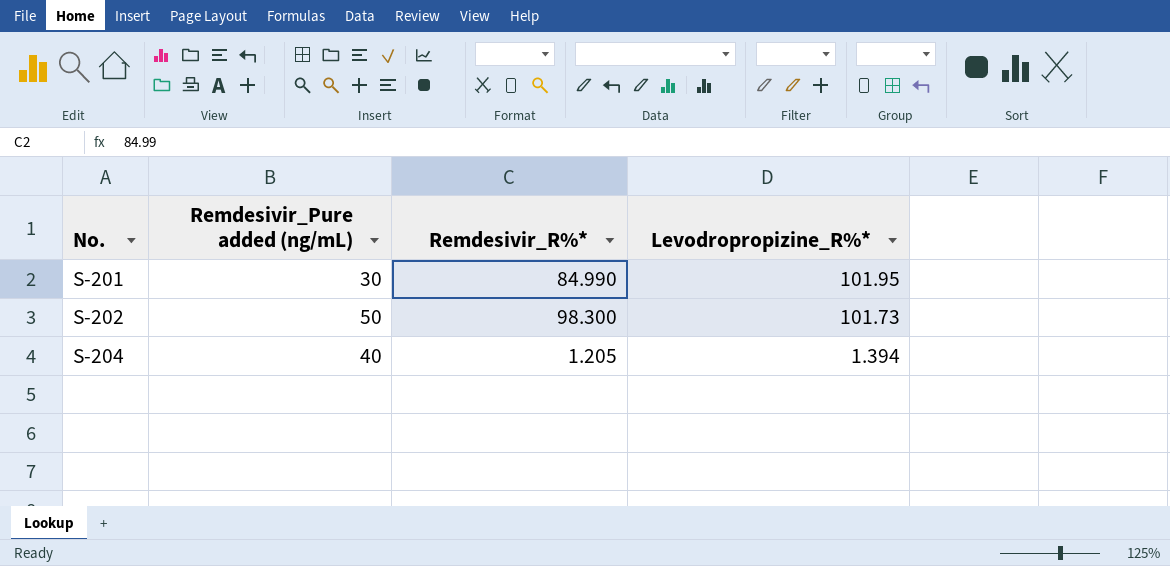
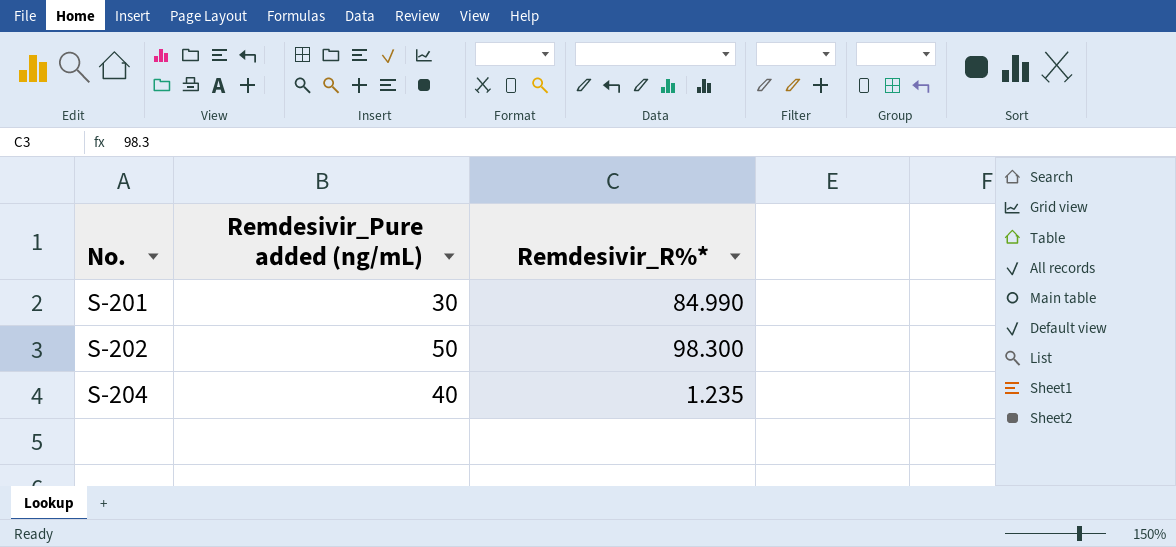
column Levodropropizine_R%* | position: 4 -> none
S-204 | Remdesivir_R%*: 1.205 -> 1.235

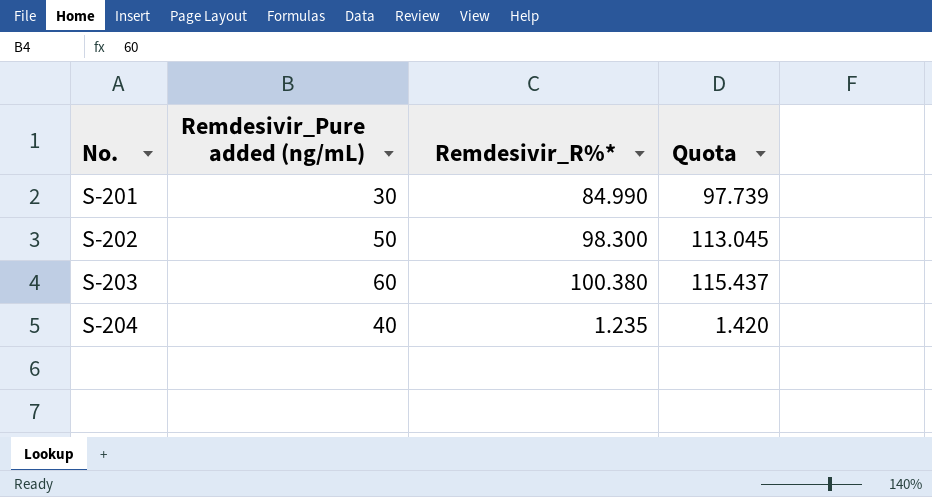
column Quota | formula: none -> [Remdesivir_R%*] * 1.15
row S-203: none -> 60 | 100.380 | 115.437

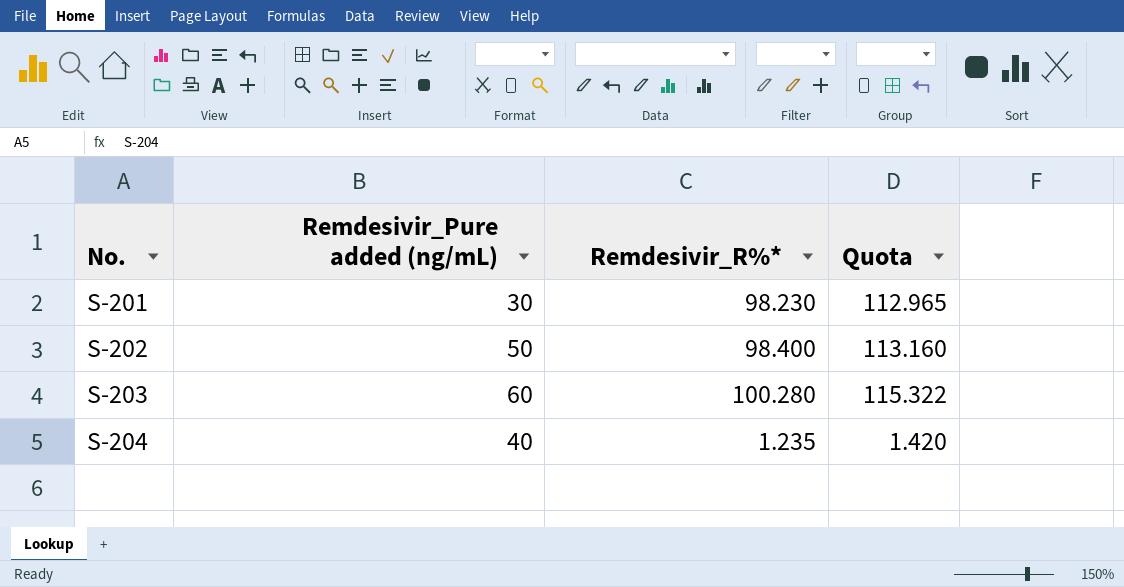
S-201 | Remdesivir_R%*: 84.990 -> 98.230
S-201 | Quota: 97.739 -> 112.965
S-202 | Remdesivir_R%*: 98.300 -> 98.400
S-202 | Quota: 113.045 -> 113.160
S-203 | Remdesivir_R%*: 100.380 -> 100.280
S-203 | Quota: 115.437 -> 115.322

